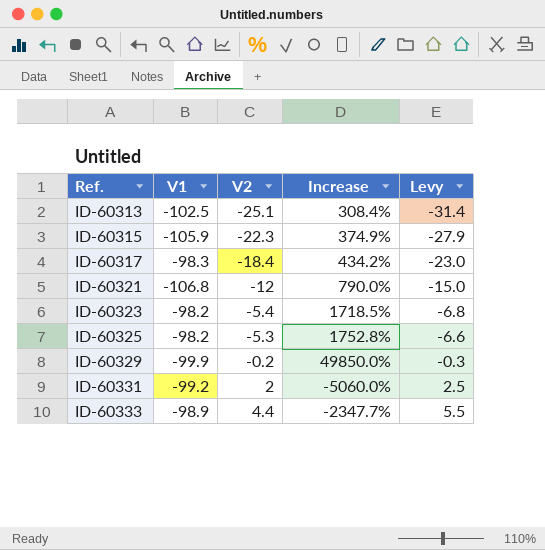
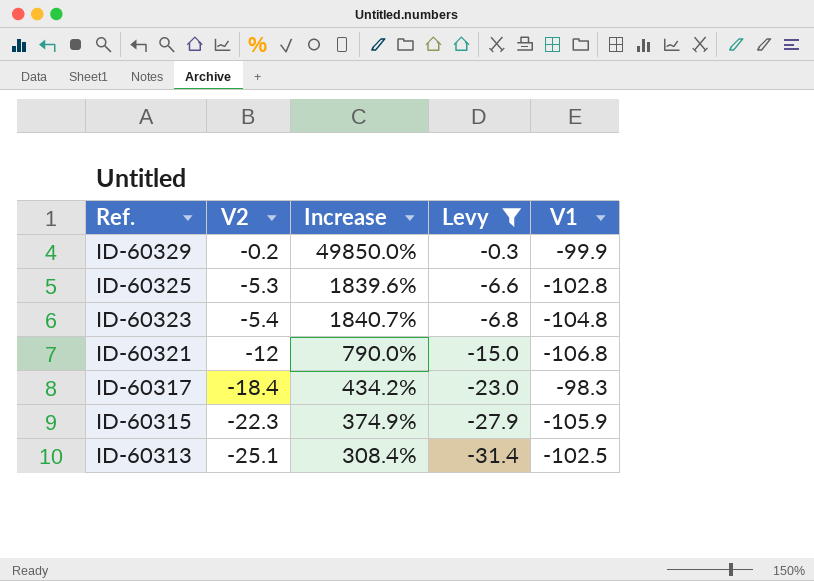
filter: none -> Levy <= -0.3
row order: Ref. ascending -> Ref. descending
column V1 | position: 2 -> 5
ID-60325 | Increase: 1752.8% -> 1839.6%
ID-60325 | V1: -98.2 -> -102.8
ID-60323 | Increase: 1718.5% -> 1840.7%
ID-60323 | V1: -98.2 -> -104.8

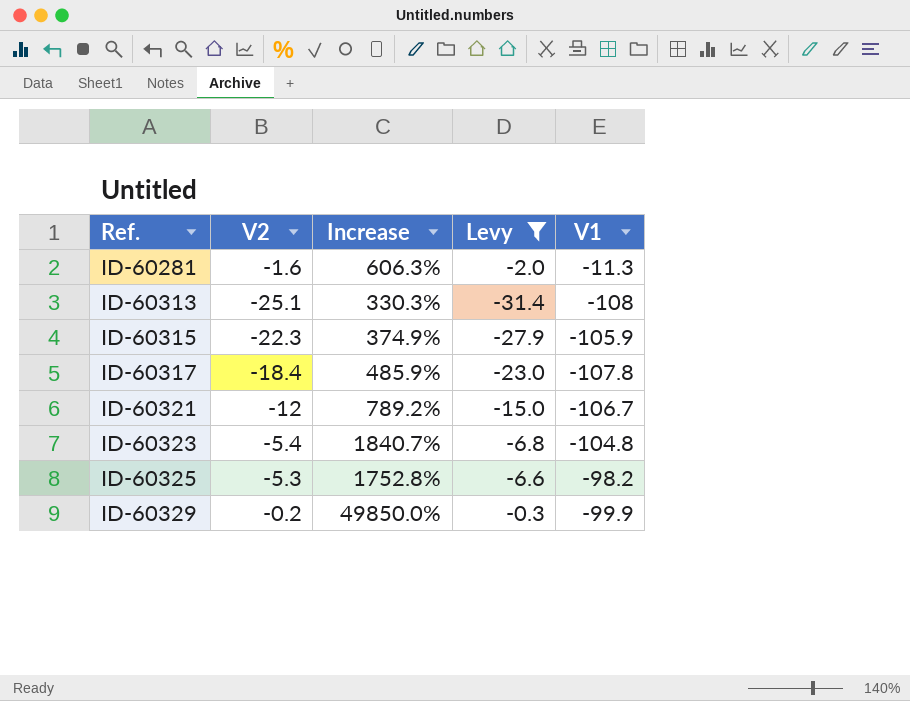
row order: Ref. descending -> Ref. ascending
row ID-60281: none -> -1.6 | 606.3% | -2.0 | -11.3
ID-60313 | Increase: 308.4% -> 330.3%
ID-60313 | V1: -102.5 -> -108
ID-60317 | Increase: 434.2% -> 485.9%
ID-60317 | V1: -98.3 -> -107.8
ID-60321 | Increase: 790.0% -> 789.2%
ID-60321 | V1: -106.8 -> -106.7
ID-60325 | Increase: 1839.6% -> 1752.8%
ID-60325 | V1: -102.8 -> -98.2

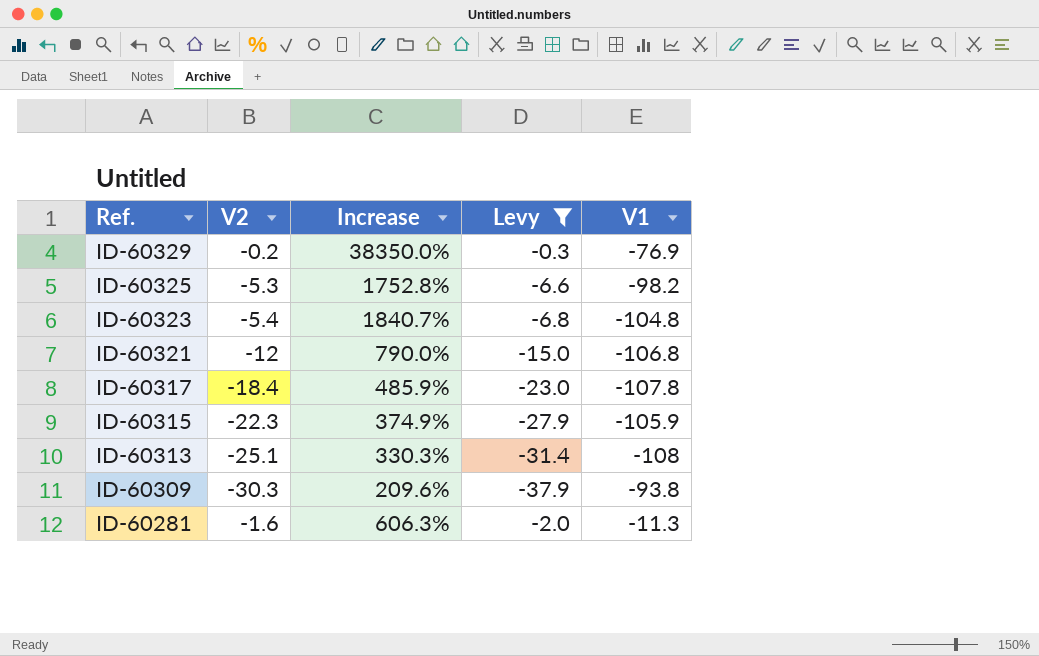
row order: Ref. ascending -> Ref. descending
ID-60329 | Increase: 49850.0% -> 38350.0%
ID-60329 | V1: -99.9 -> -76.9
ID-60321 | Increase: 789.2% -> 790.0%
ID-60321 | V1: -106.7 -> -106.8
row ID-60309: none -> -30.3 | 209.6% | -37.9 | -93.8

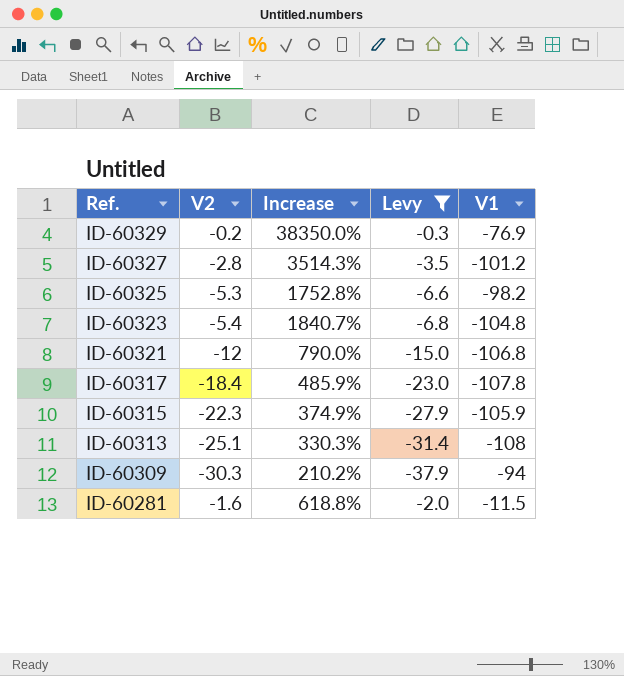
row ID-60327: none -> -2.8 | 3514.3% | -3.5 | -101.2
ID-60309 | Increase: 209.6% -> 210.2%
ID-60309 | V1: -93.8 -> -94
ID-60281 | Increase: 606.3% -> 618.8%
ID-60281 | V1: -11.3 -> -11.5

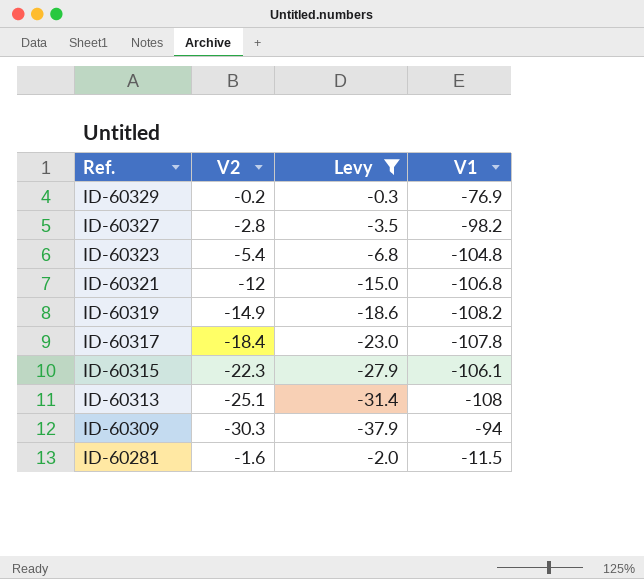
column Increase | formula: ([V1] - [V2]) / [V2] -> none
row ID-60325: -5.3 | 1752.8% | -6.6 | -98.2 -> none
ID-60327 | V1: -101.2 -> -98.2
row ID-60319: none -> -14.9 | -18.6 | -108.2
ID-60315 | V1: -105.9 -> -106.1

